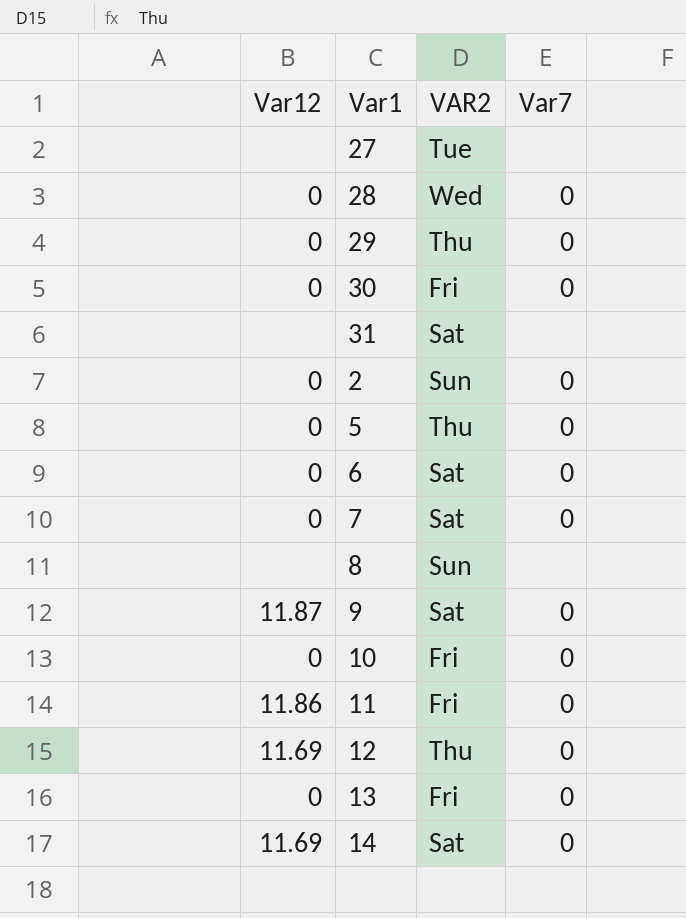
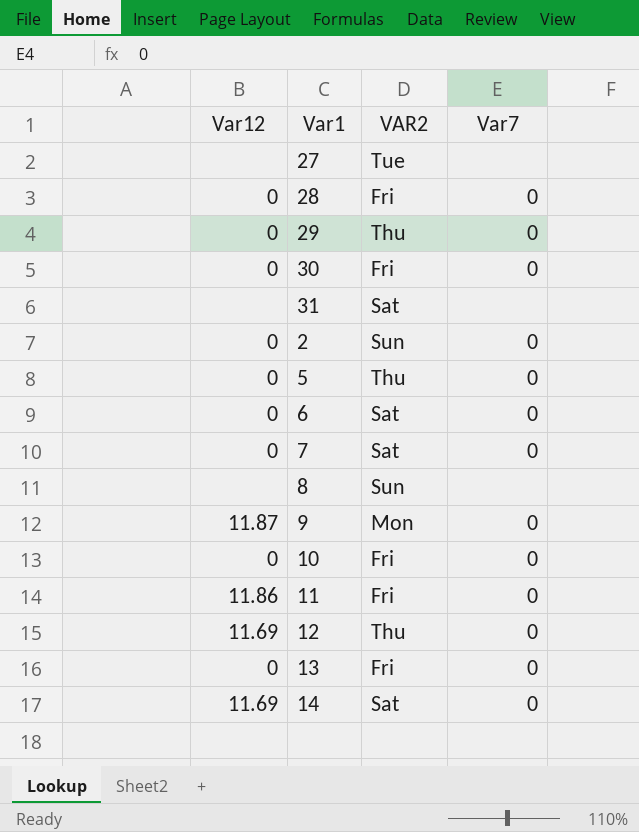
28 | VAR2: Wed -> Fri
9 | VAR2: Sat -> Mon

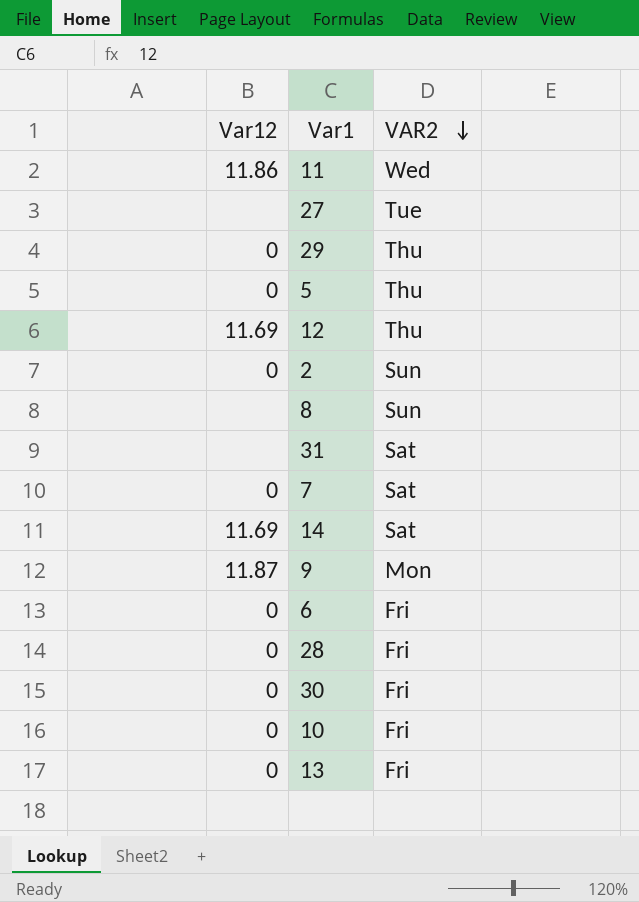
row order: none -> VAR2 descending
column Var7 | position: 4 -> none
11 | VAR2: Fri -> Wed
6 | VAR2: Sat -> Fri

